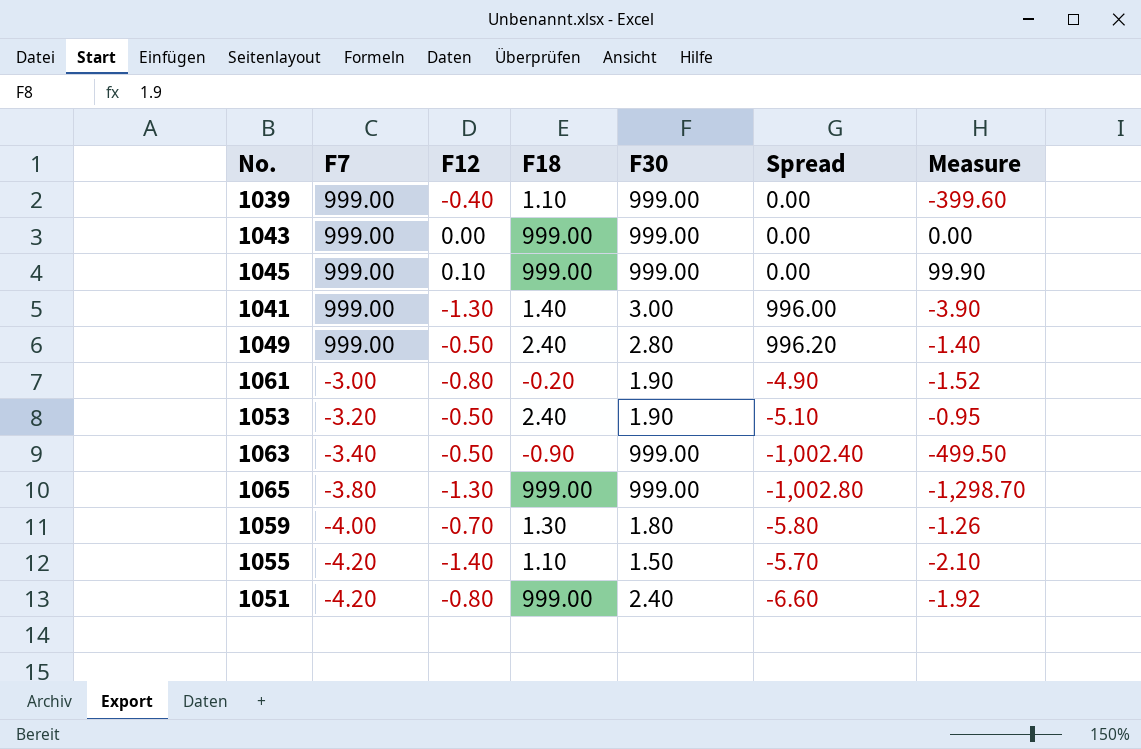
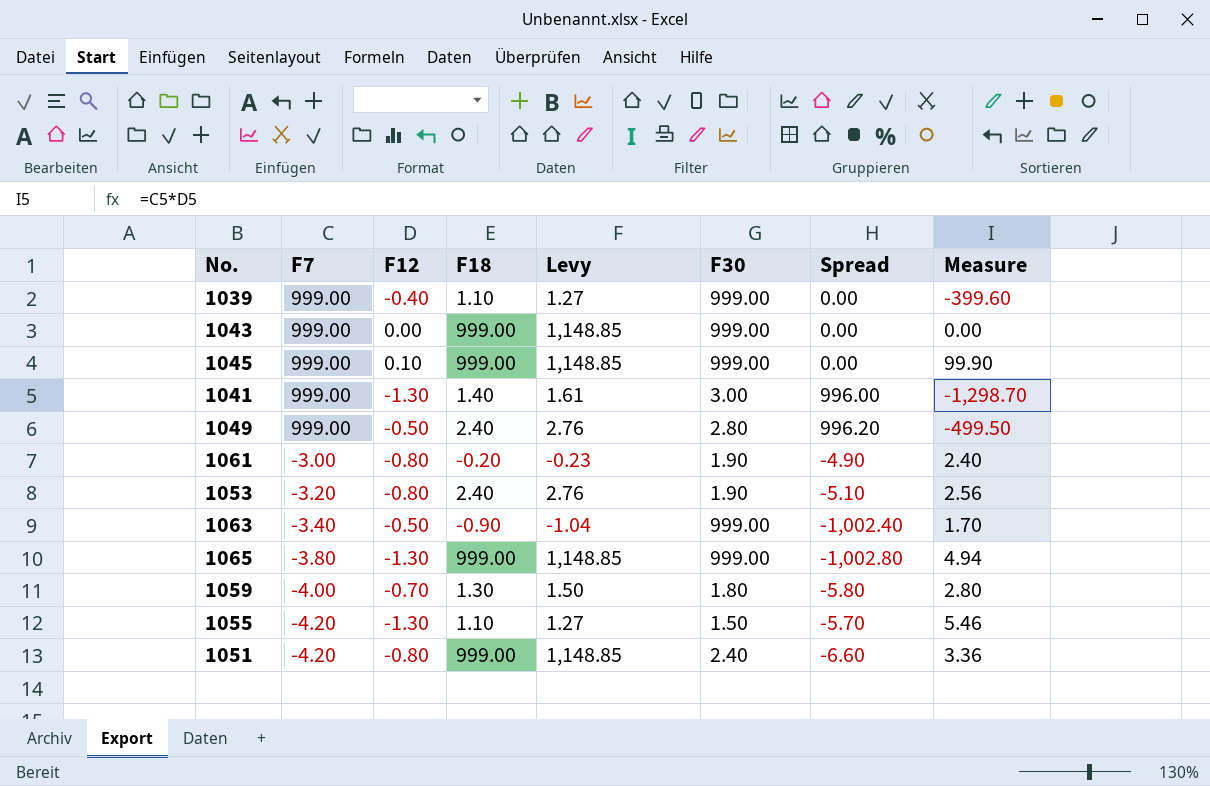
column Levy | formula: none -> [F18] * 1.15
column Measure | formula: [F12] * [F30] -> [F7] * [F12]
1053 | F12: -0.50 -> -0.80
1055 | F12: -1.40 -> -1.30

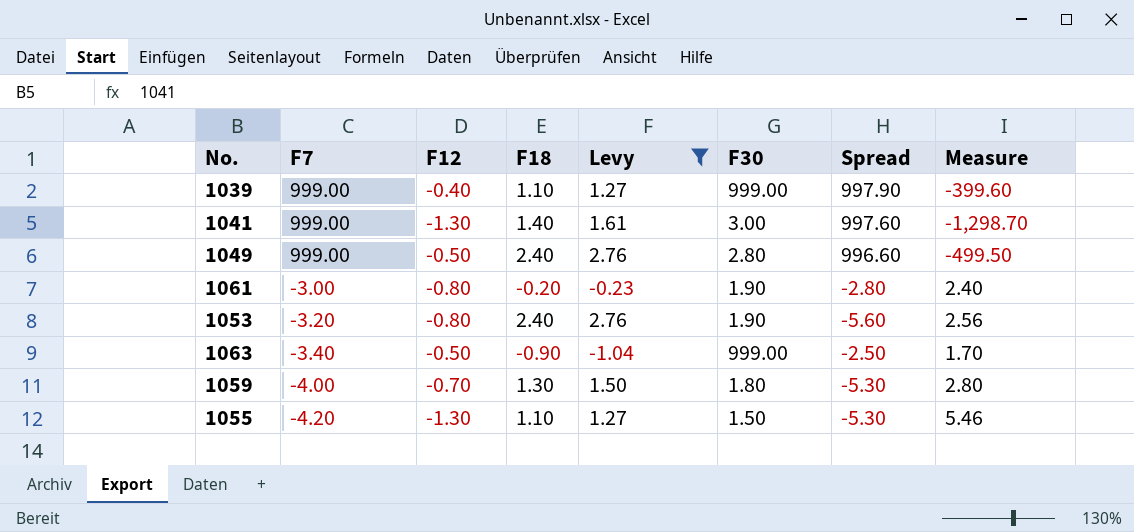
filter: none -> Levy != 1,148.85
column Spread | formula: [F7] - [F30] -> [F7] - [F18]

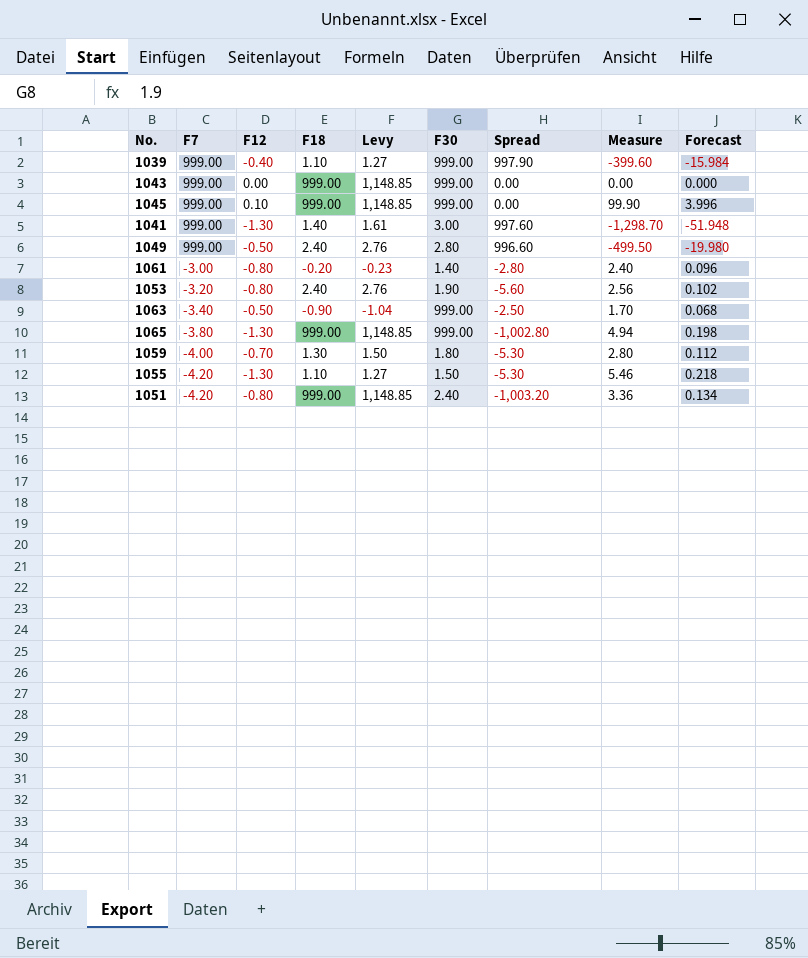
filter: Levy != 1,148.85 -> none
column Forecast | formula: none -> [Measure] * 0.04
1061 | F30: 1.90 -> 1.40

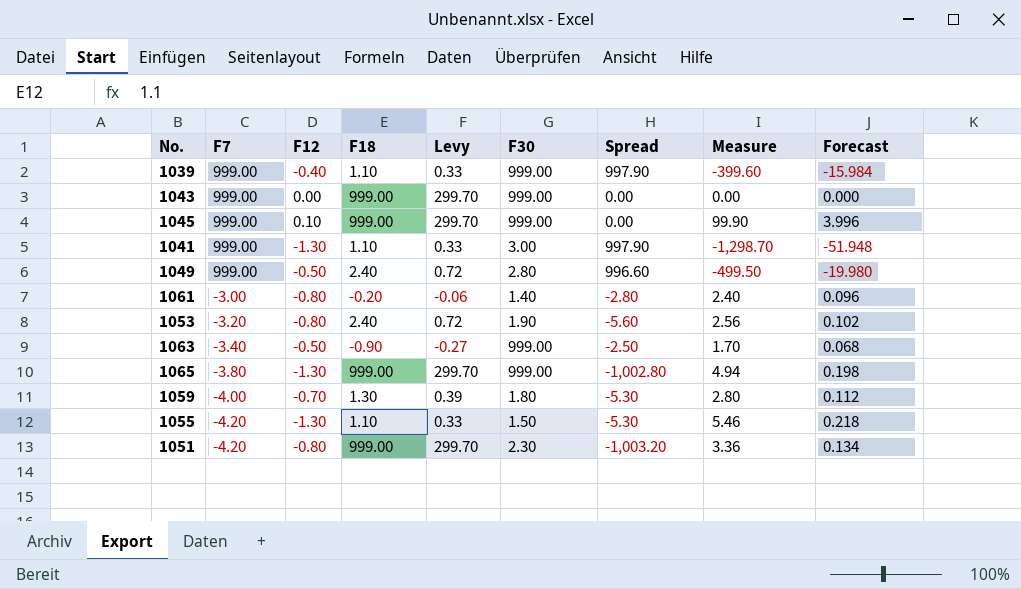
column Levy | formula: [F18] * 1.15 -> [F18] * 0.3
1041 | F18: 1.40 -> 1.10
1041 | Spread: 997.60 -> 997.90
1051 | F30: 2.40 -> 2.30

